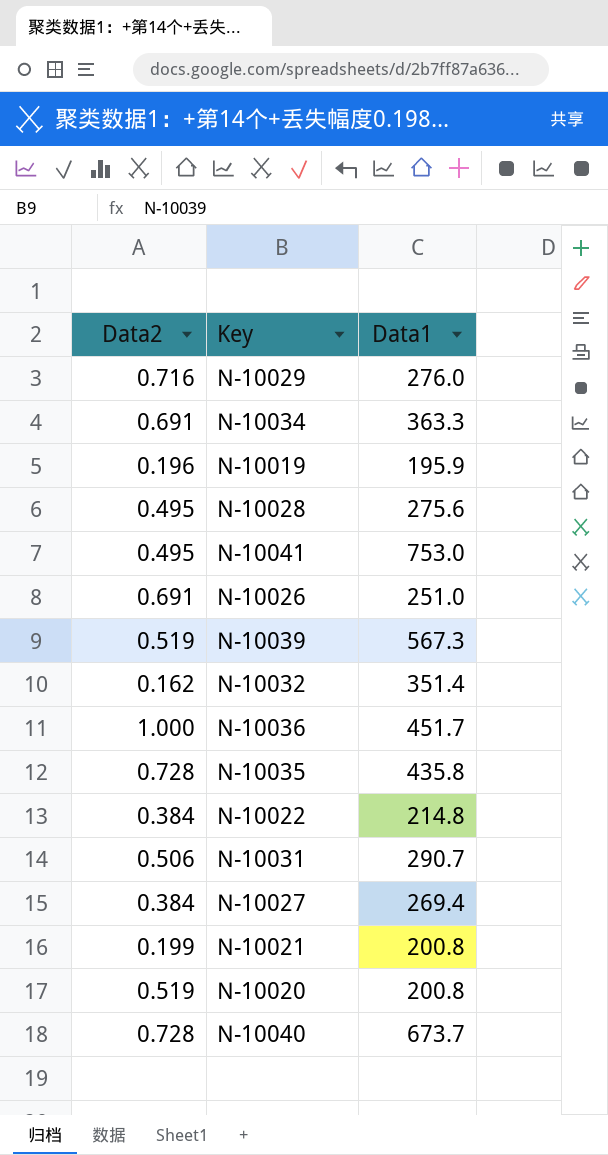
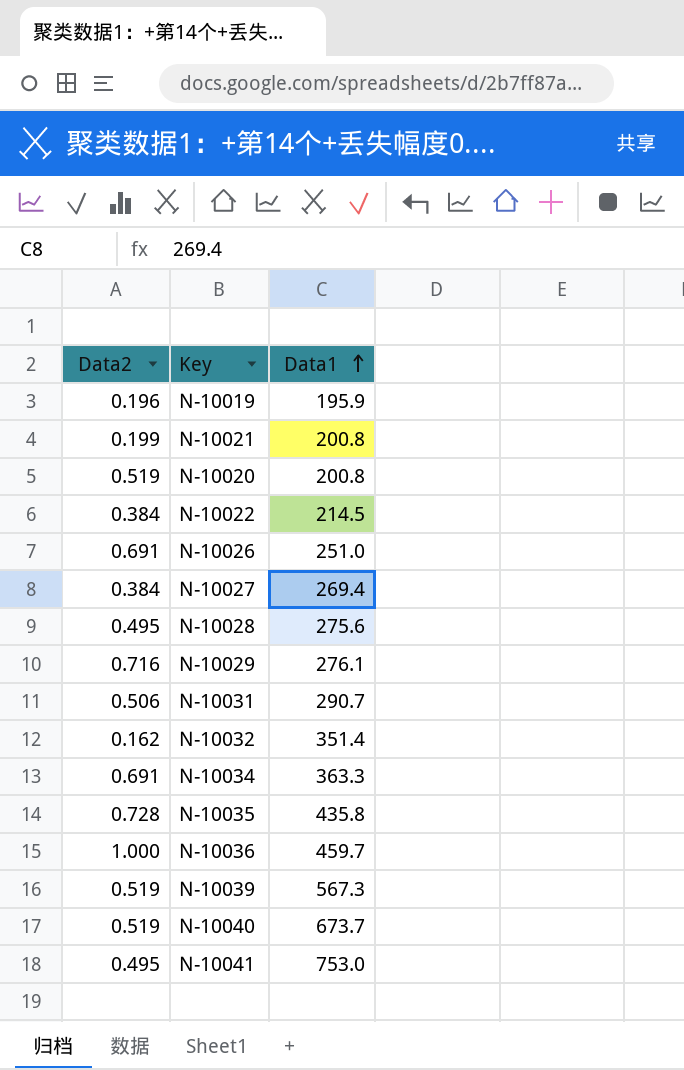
row order: none -> Data1 ascending
N-10022 | Data1: 214.8 -> 214.5
N-10029 | Data1: 276.0 -> 276.1
N-10036 | Data1: 451.7 -> 459.7
N-10040 | Data2: 0.728 -> 0.519

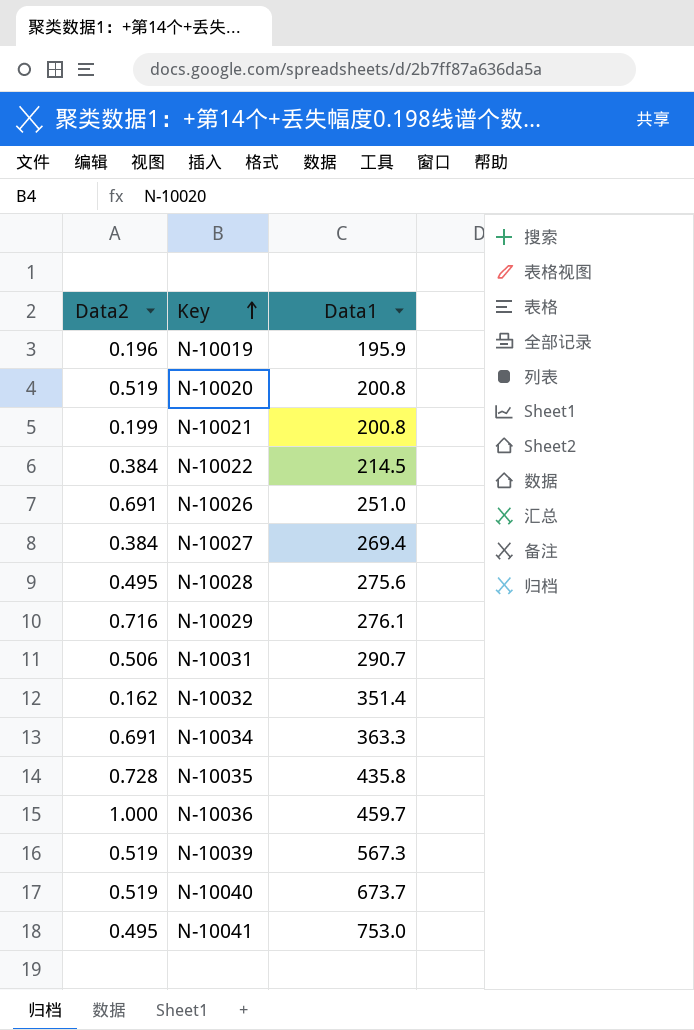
row order: Data1 ascending -> Key ascending

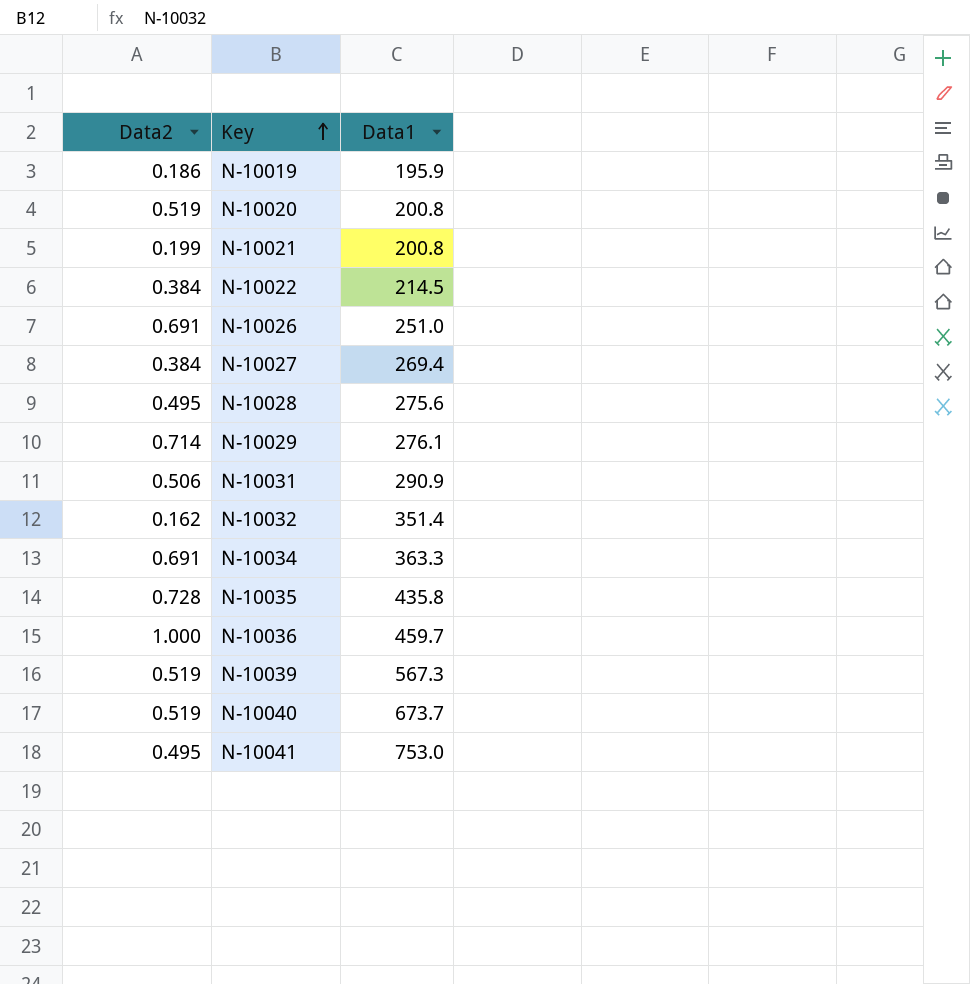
N-10019 | Data2: 0.196 -> 0.186
N-10029 | Data2: 0.716 -> 0.714
N-10031 | Data1: 290.7 -> 290.9

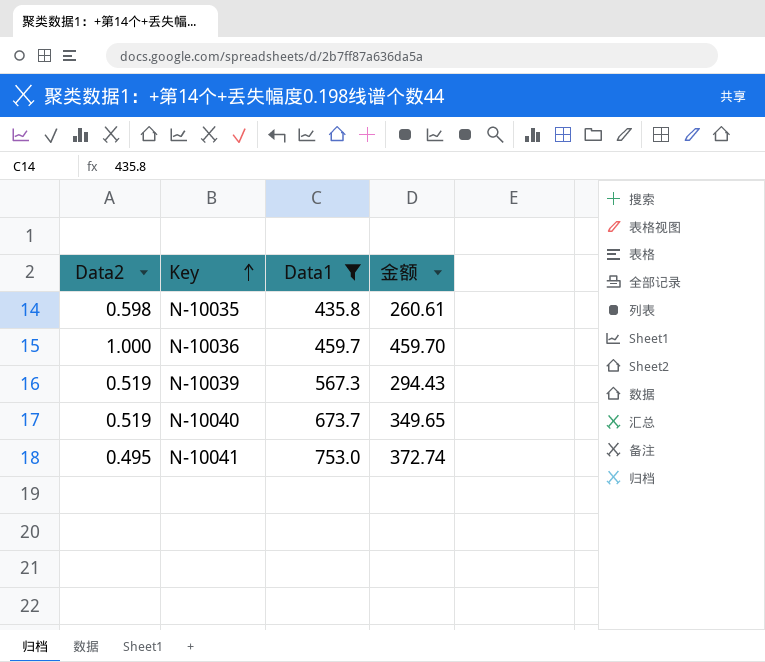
filter: none -> Data1 >= 435.8
column 金额 | formula: none -> [Data2] * [Data1]
N-10035 | Data2: 0.728 -> 0.598

